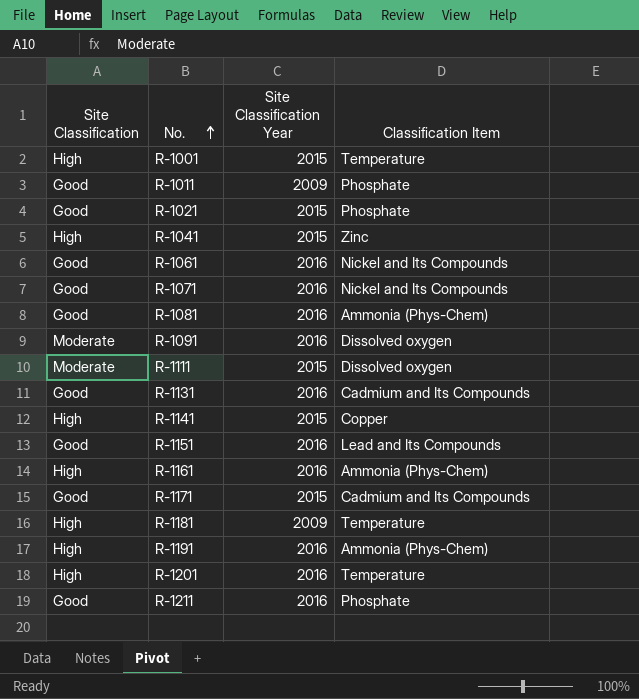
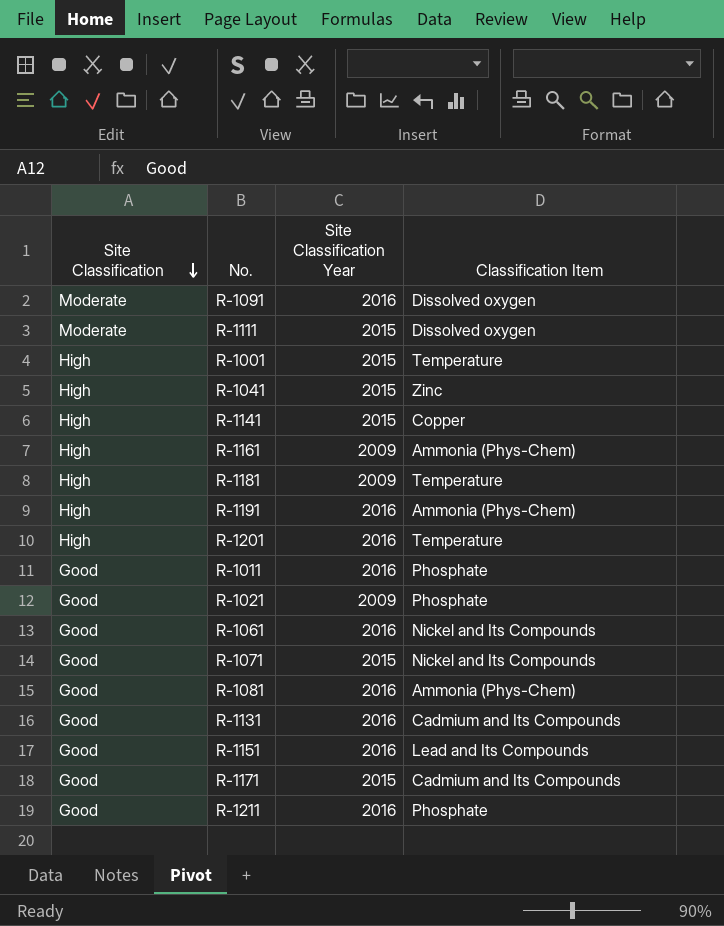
row order: No. ascending -> Site Classification descending
R-1161 | Site Classification Year: 2016 -> 2009
R-1011 | Site Classification Year: 2009 -> 2016
R-1021 | Site Classification Year: 2015 -> 2009
R-1071 | Site Classification Year: 2016 -> 2015

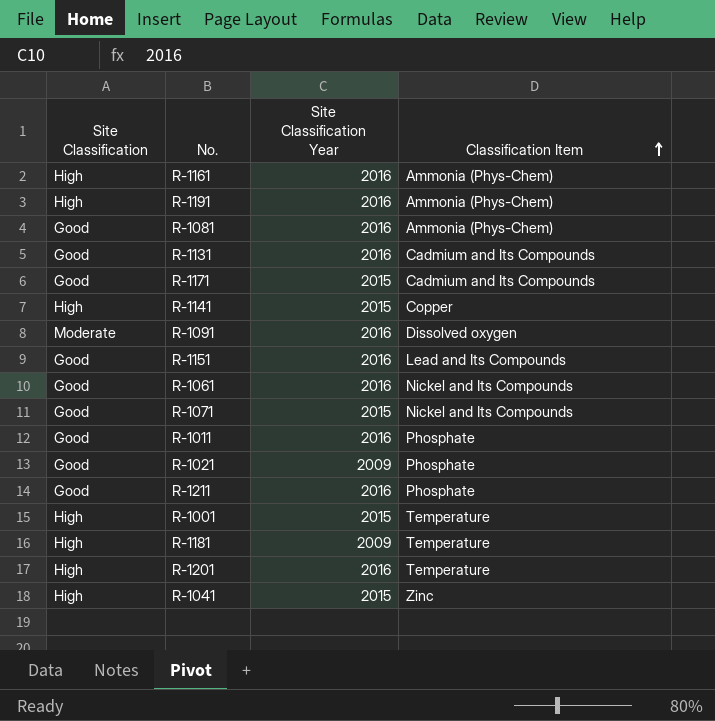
row order: Site Classification descending -> Classification Item ascending
row R-1111: Moderate | 2015 | Dissolved oxygen -> none
R-1161 | Site Classification Year: 2009 -> 2016

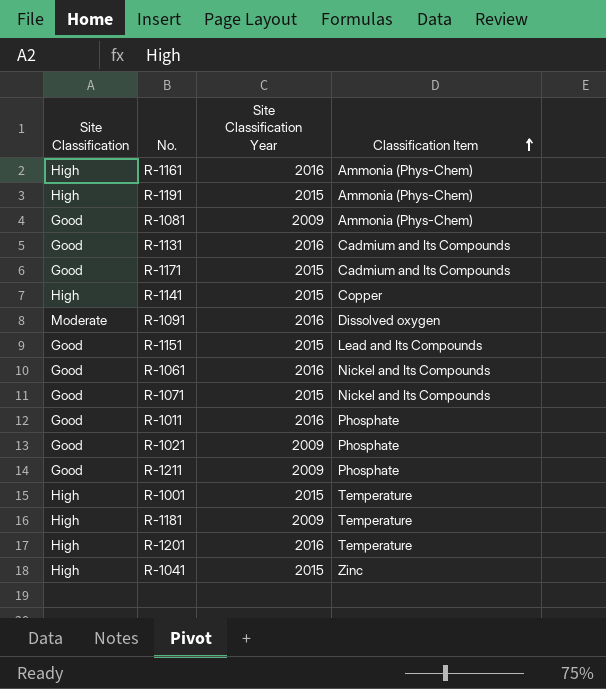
R-1191 | Site Classification Year: 2016 -> 2015
R-1081 | Site Classification Year: 2016 -> 2009
R-1151 | Site Classification Year: 2016 -> 2015
R-1211 | Site Classification Year: 2016 -> 2009

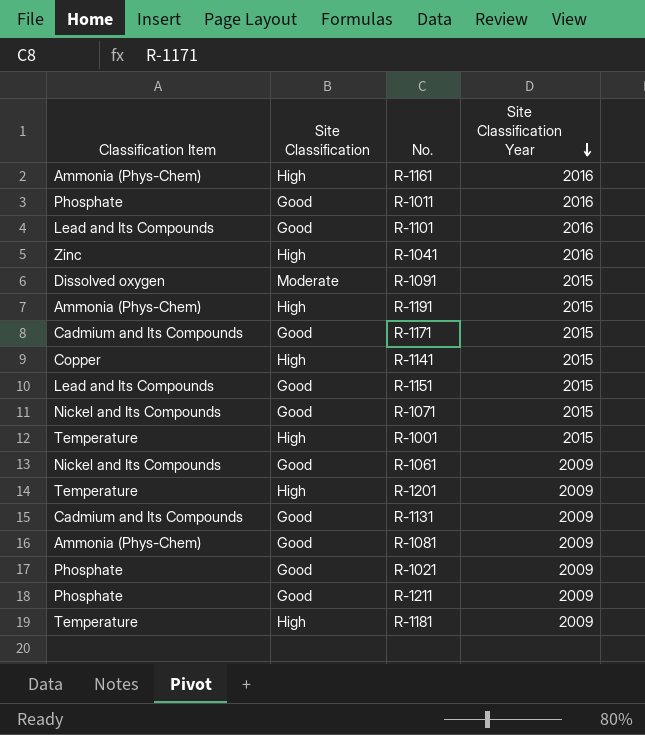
row order: Classification Item ascending -> Site Classification Year descending
column Classification Item | position: 4 -> 1
row R-1101: none -> Lead and Its Compounds | Good | 2016
R-1041 | Site Classification Year: 2015 -> 2016
R-1091 | Site Classification Year: 2016 -> 2015
R-1061 | Site Classification Year: 2016 -> 2009
R-1201 | Site Classification Year: 2016 -> 2009
R-1131 | Site Classification Year: 2016 -> 2009

